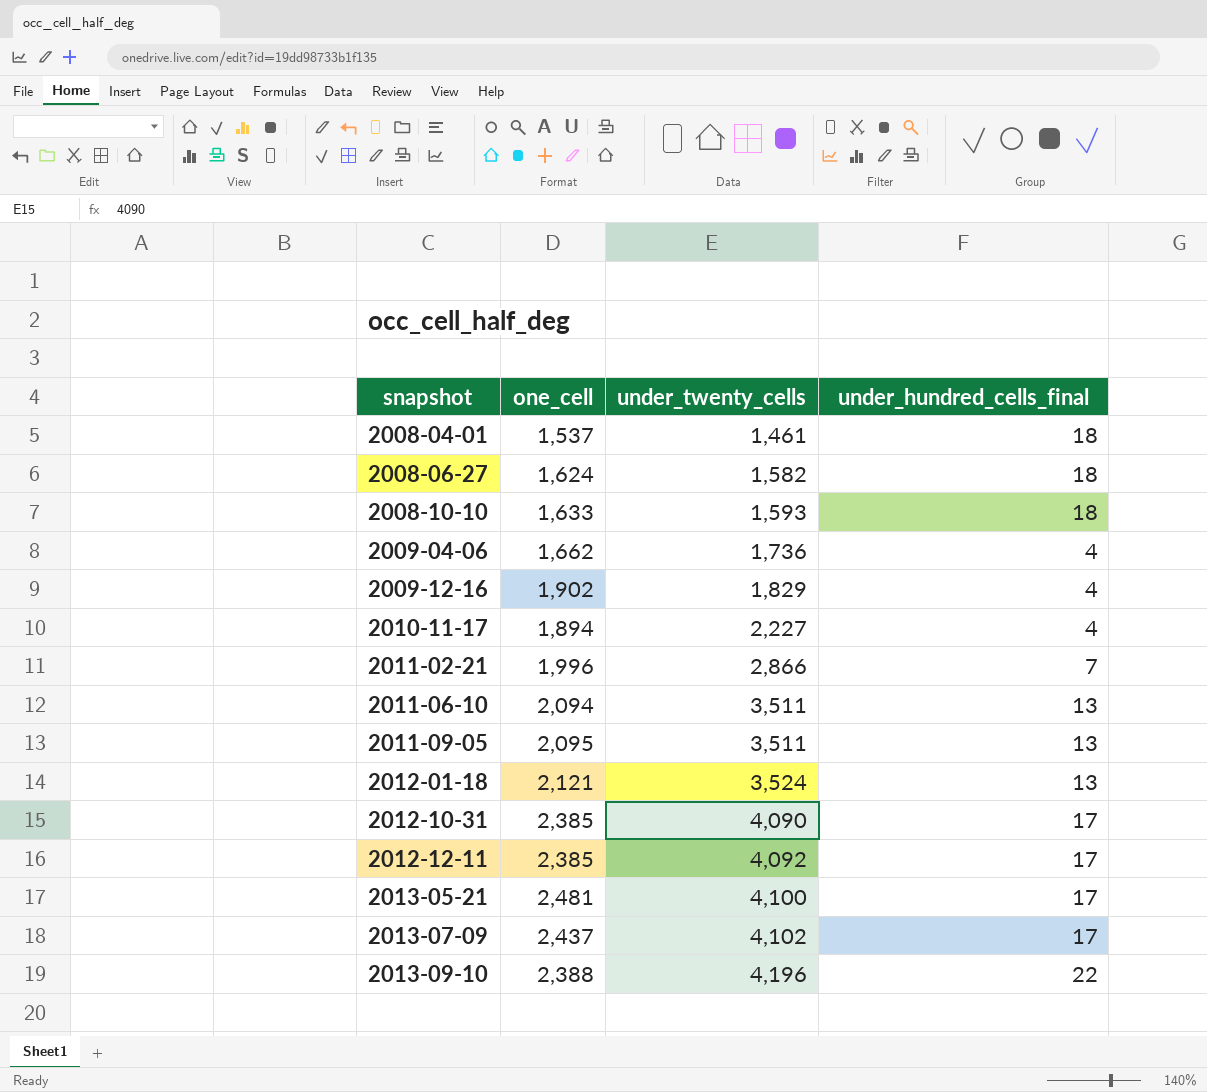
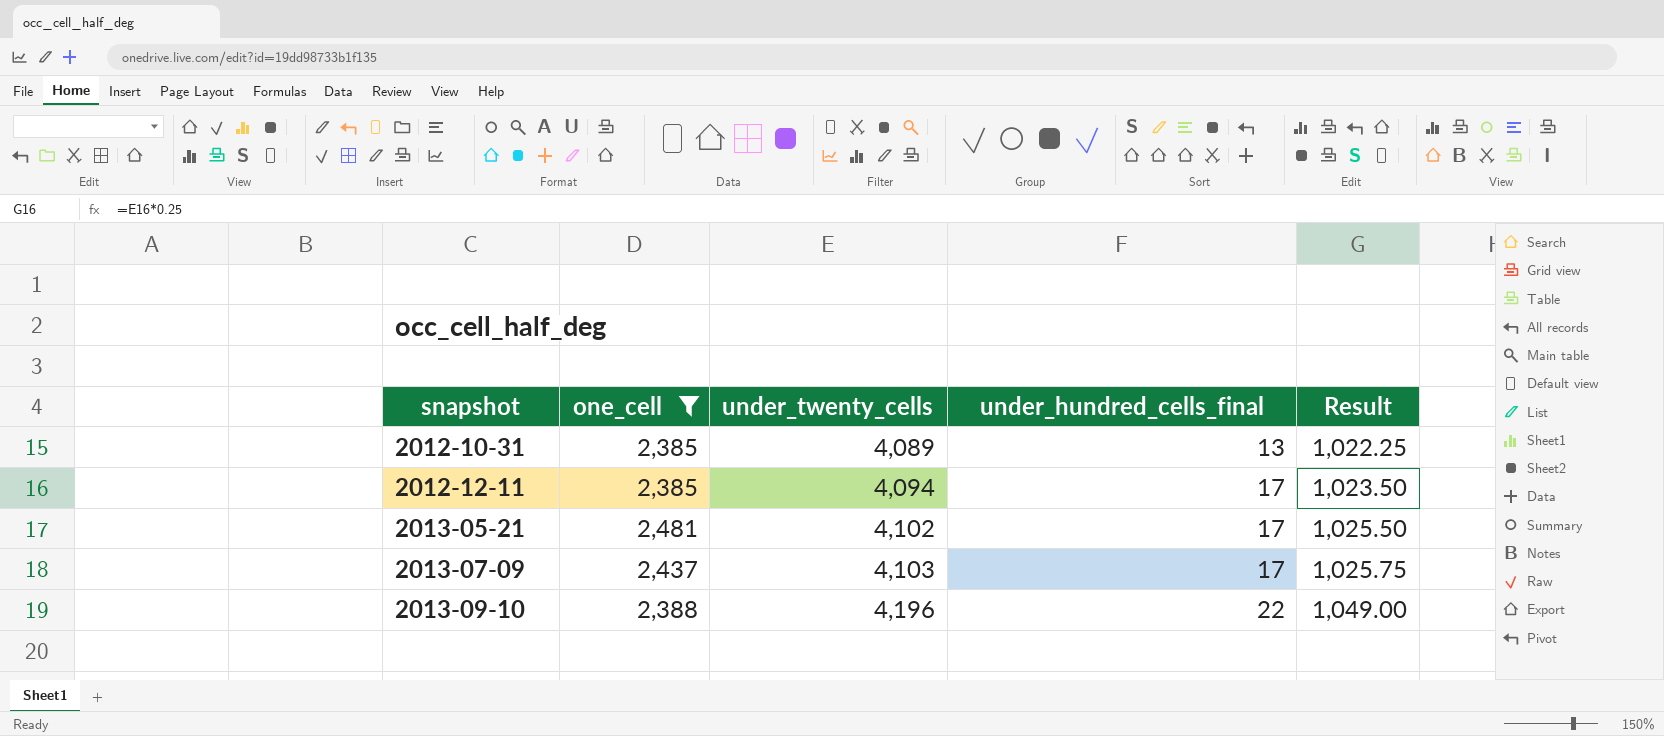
filter: none -> one_cell >= 2,385
column Result | formula: none -> [under_twenty_cells] * 0.25
2012-10-31 | under_twenty_cells: 4,090 -> 4,089
2012-10-31 | under_hundred_cells_final: 17 -> 13
2012-12-11 | under_twenty_cells: 4,092 -> 4,094
2013-05-21 | under_twenty_cells: 4,100 -> 4,102
2013-07-09 | under_twenty_cells: 4,102 -> 4,103

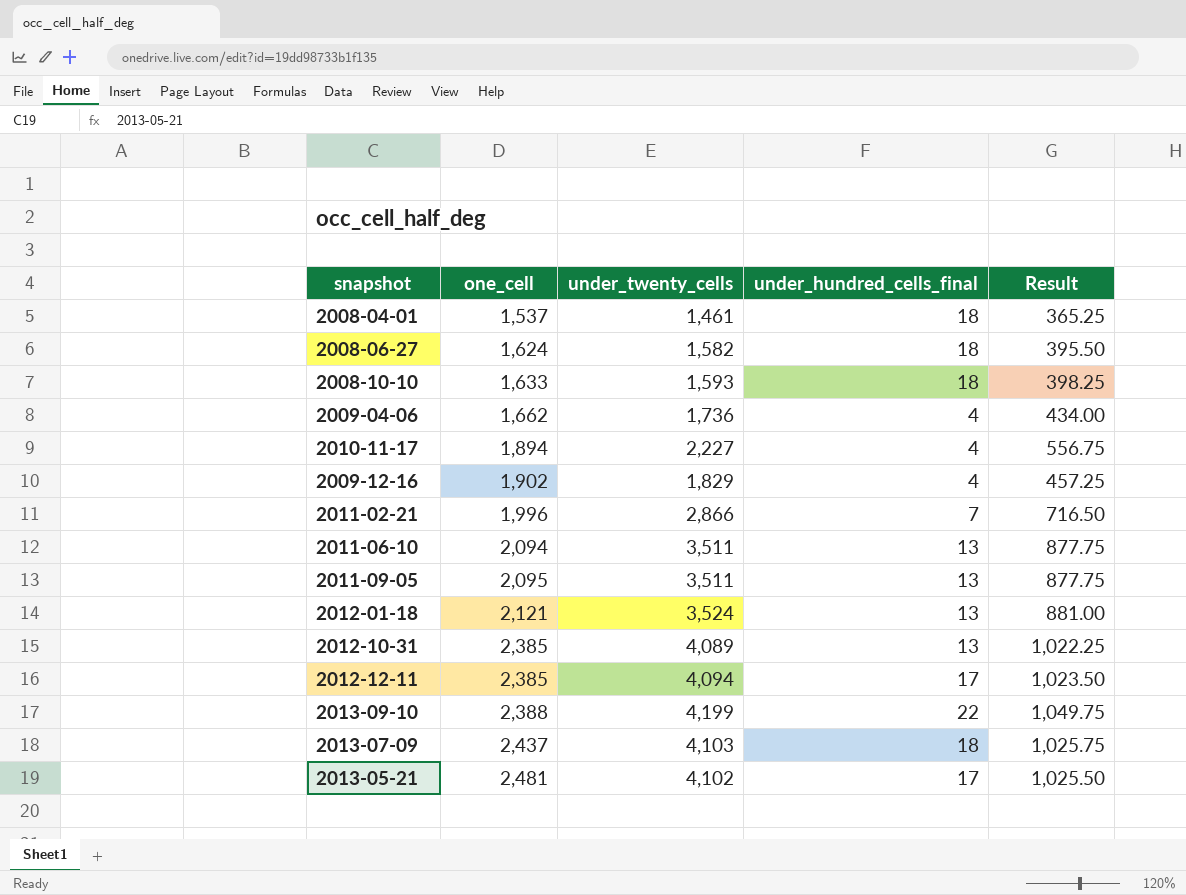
filter: one_cell >= 2,385 -> none
row order: snapshot ascending -> one_cell ascending
2013-09-10 | under_twenty_cells: 4,196 -> 4,199
2013-09-10 | Result: 1,049.00 -> 1,049.75
2013-07-09 | under_hundred_cells_final: 17 -> 18

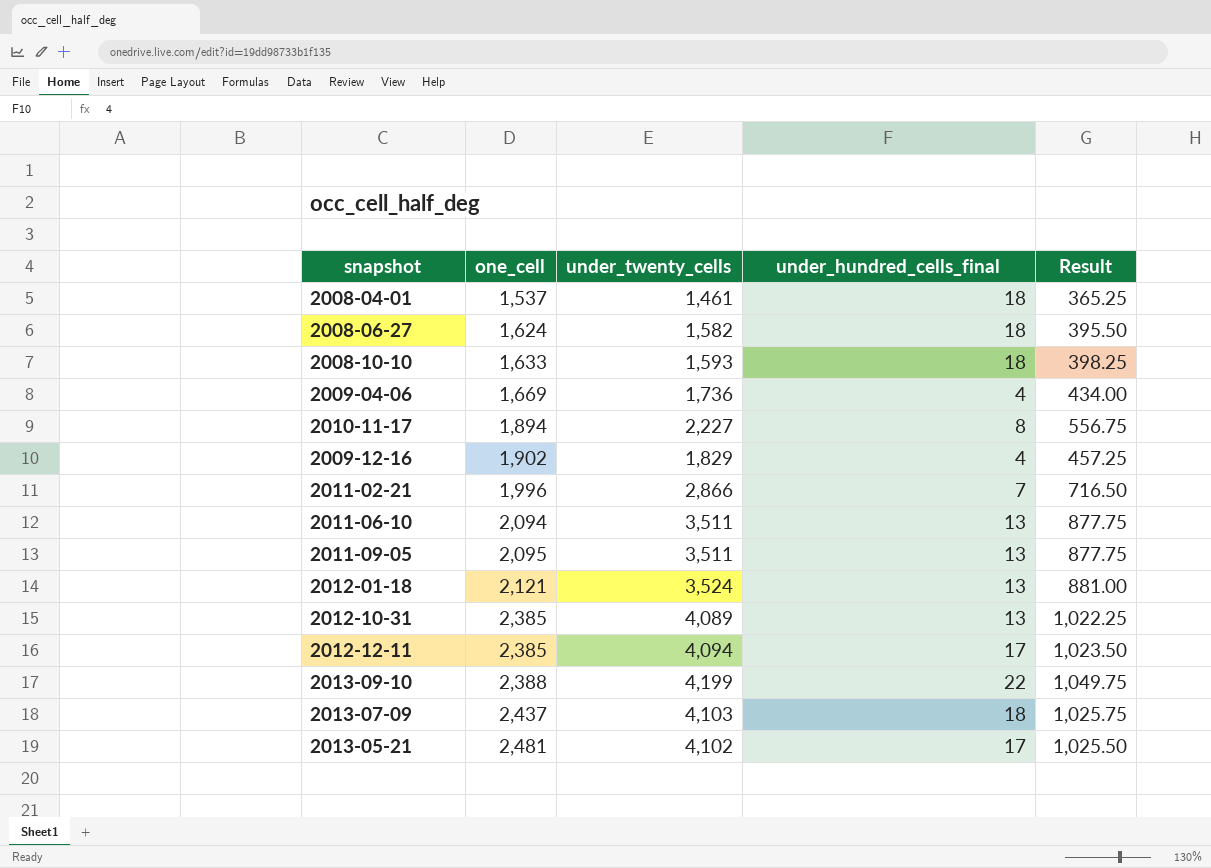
2009-04-06 | one_cell: 1,662 -> 1,669
2010-11-17 | under_hundred_cells_final: 4 -> 8

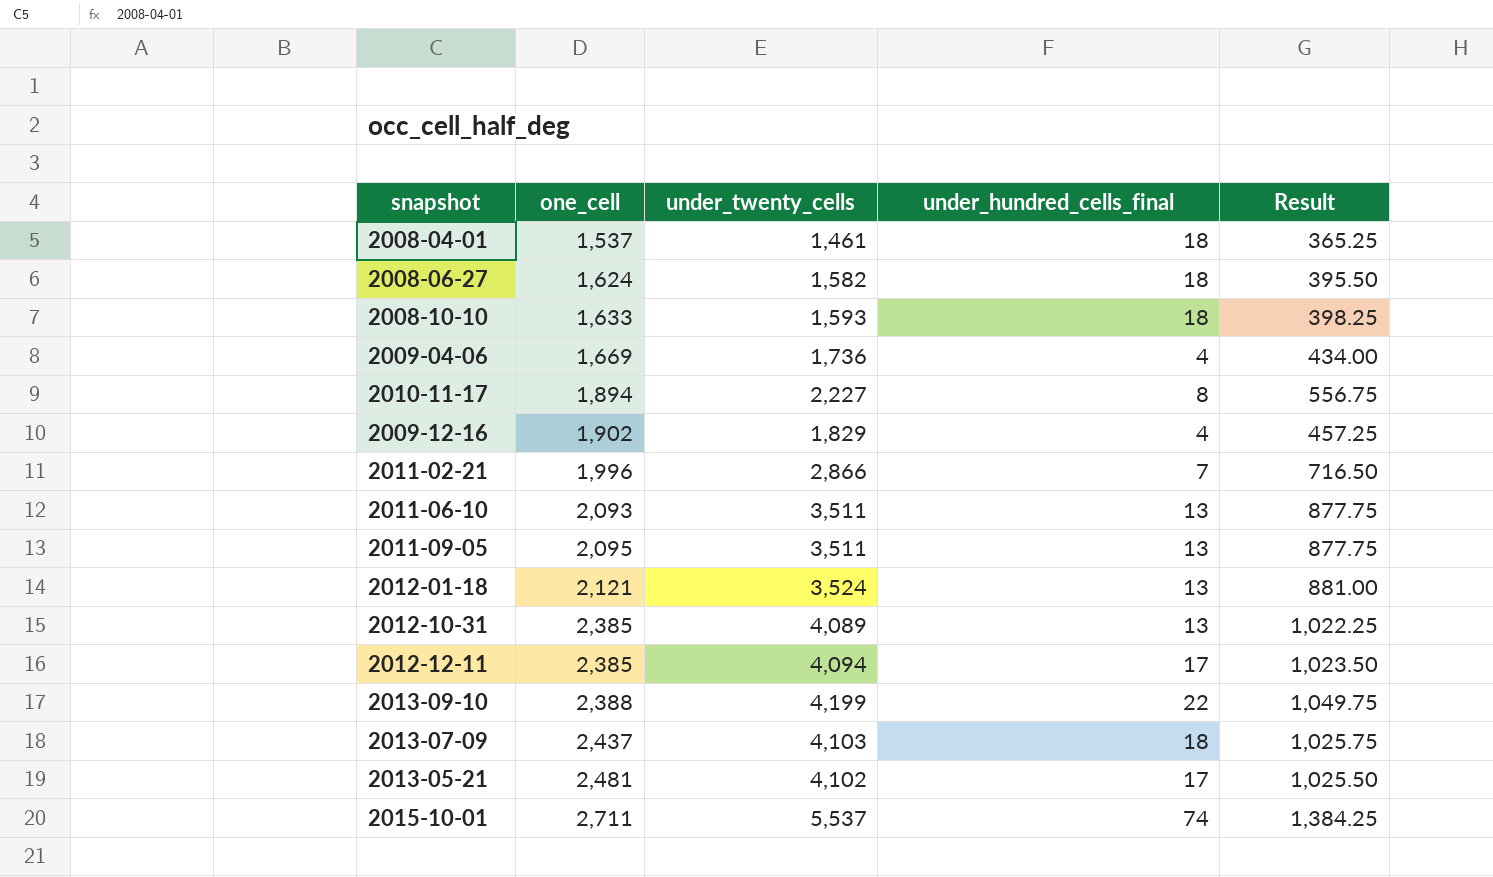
2011-06-10 | one_cell: 2,094 -> 2,093
row 2015-10-01: none -> 2,711 | 5,537 | 74 | 1,384.25

